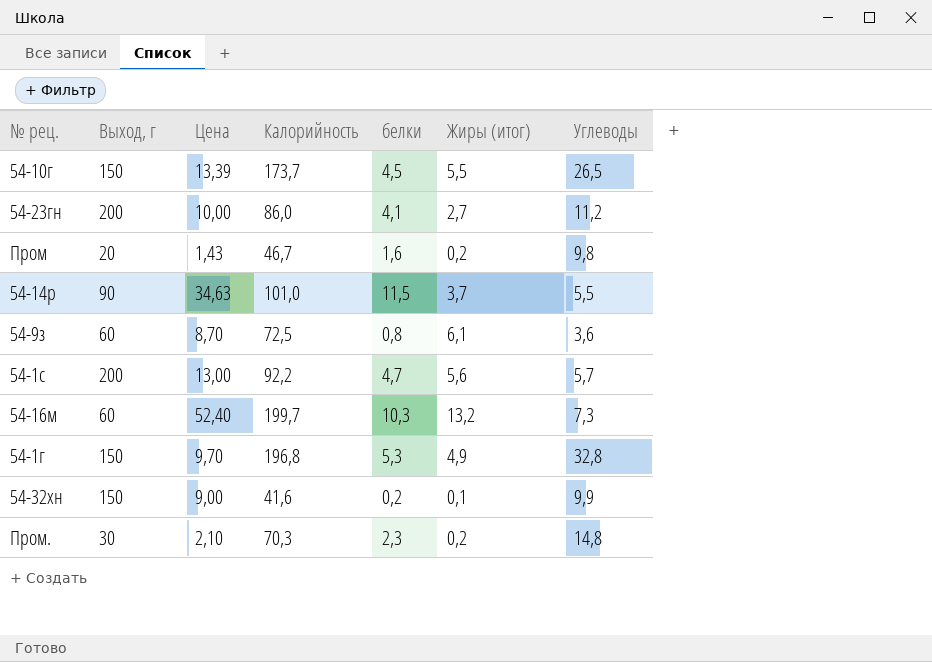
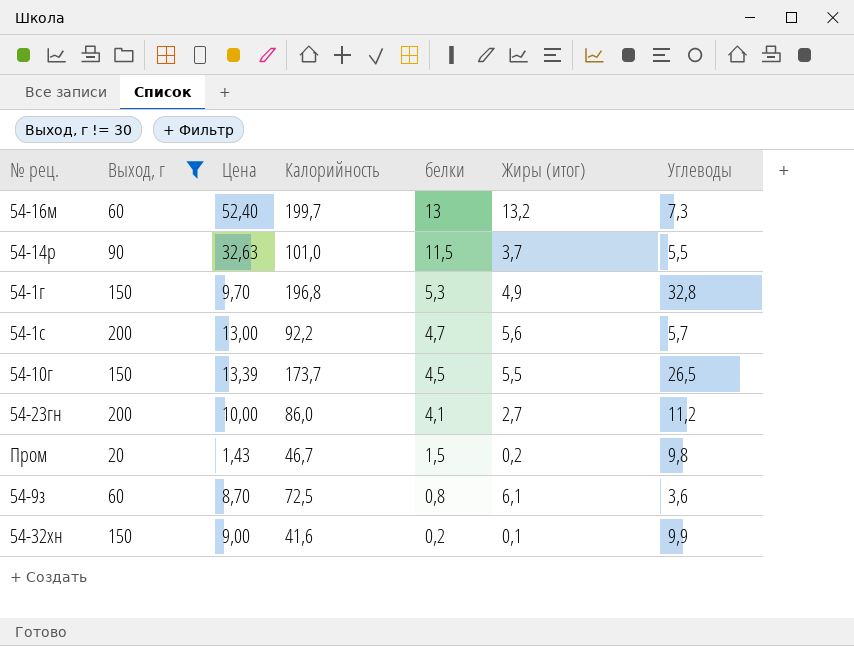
filter: none -> Выход, г != 30
row order: none -> белки descending
54-16м | белки: 10,3 -> 13
54-14р | Цена: 34,63 -> 32,63
Пром | белки: 1,6 -> 1,5

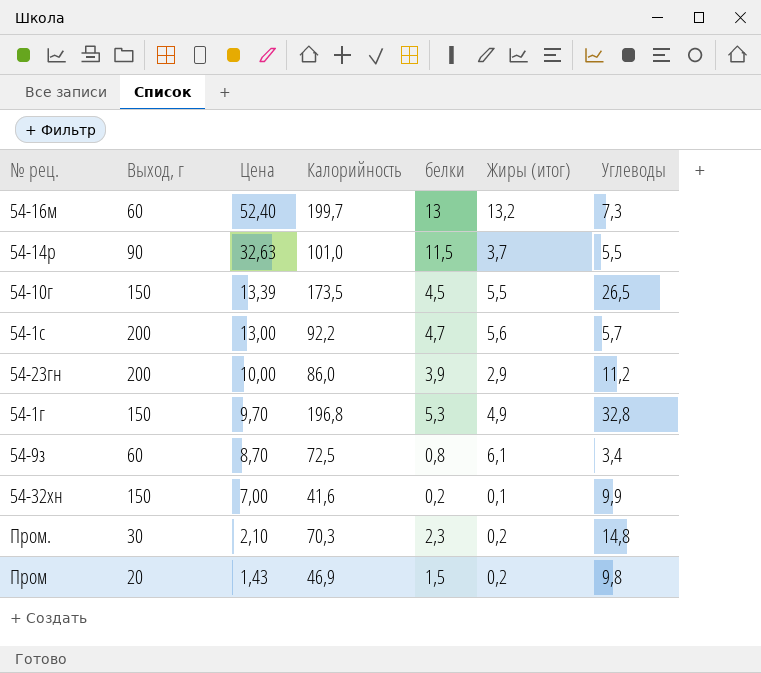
filter: Выход, г != 30 -> none
row order: белки descending -> Цена descending
54-10г | Калорийность: 173,7 -> 173,5
54-23гн | белки: 4,1 -> 3,9
54-23гн | Жиры (итог): 2,7 -> 2,9
54-9з | Углеводы: 3,6 -> 3,4
54-32хн | Цена: 9,00 -> 7,00
Пром | Калорийность: 46,7 -> 46,9

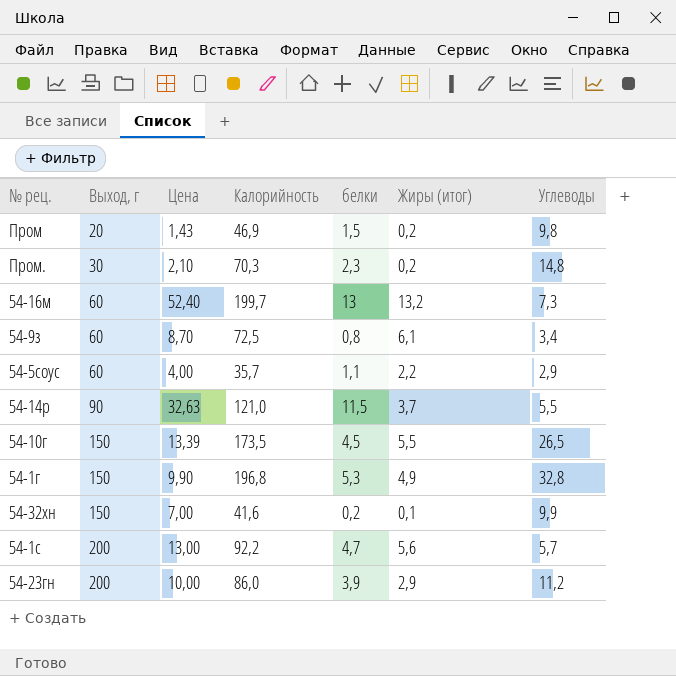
row order: Цена descending -> Выход, г ascending
row 54-5соус: none -> 60 | 4,00 | 35,7 | 1,1 | 2,2 | 2,9
54-14р | Калорийность: 101,0 -> 121,0
54-1г | Цена: 9,70 -> 9,90

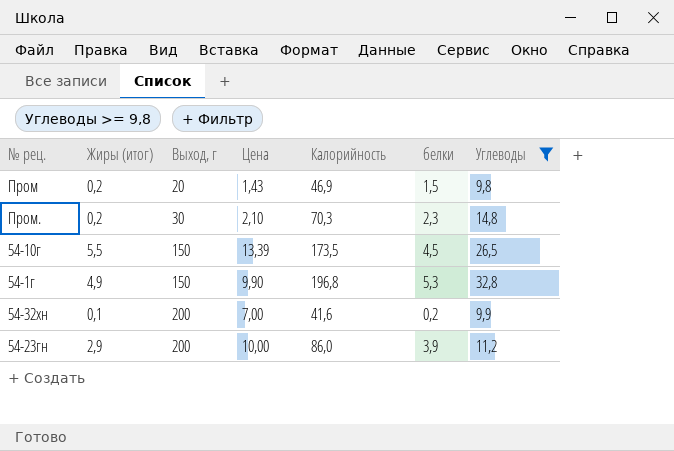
filter: none -> Углеводы >= 9,8
column Жиры (итог) | position: 6 -> 2
54-32хн | Выход, г: 150 -> 200

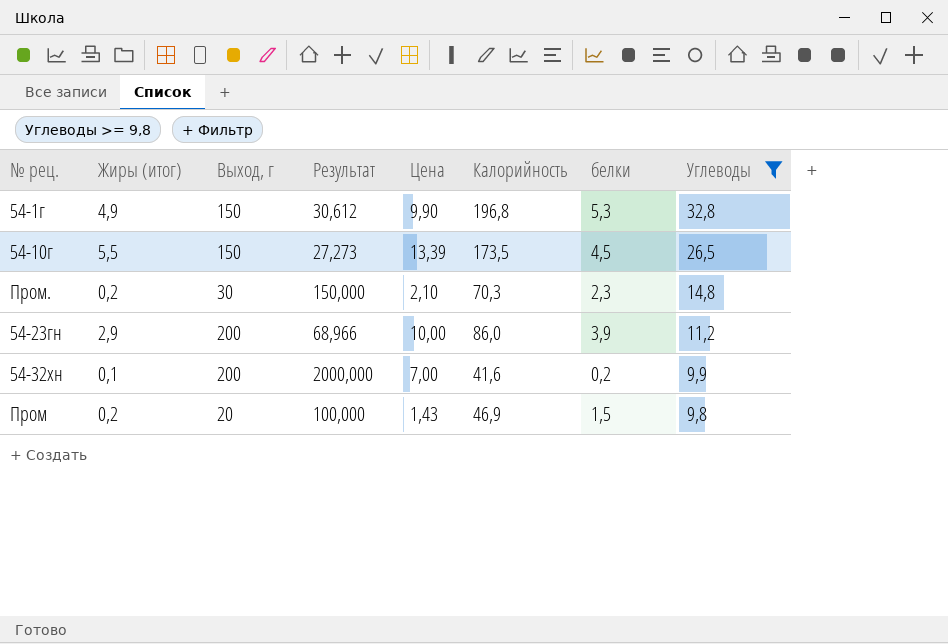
row order: Выход, г ascending -> Углеводы descending
column Результат | formula: none -> [Выход, г] / [Жиры (итог)]

